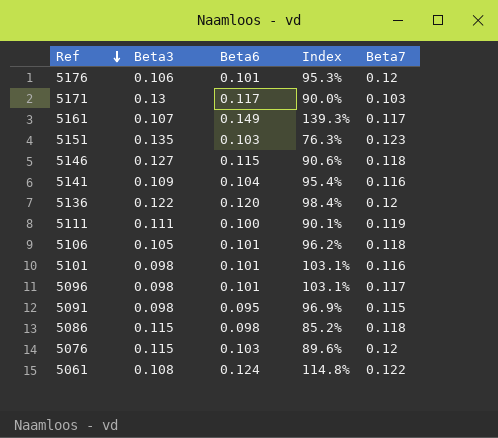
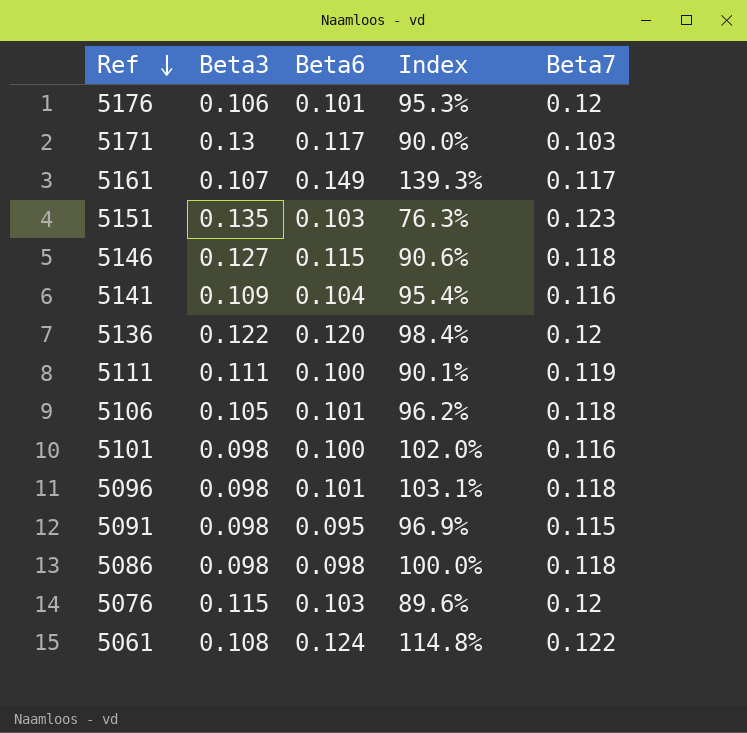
5101 | Beta6: 0.101 -> 0.100
5101 | Index: 103.1% -> 102.0%
5096 | Beta7: 0.117 -> 0.118
5086 | Beta3: 0.115 -> 0.098
5086 | Index: 85.2% -> 100.0%

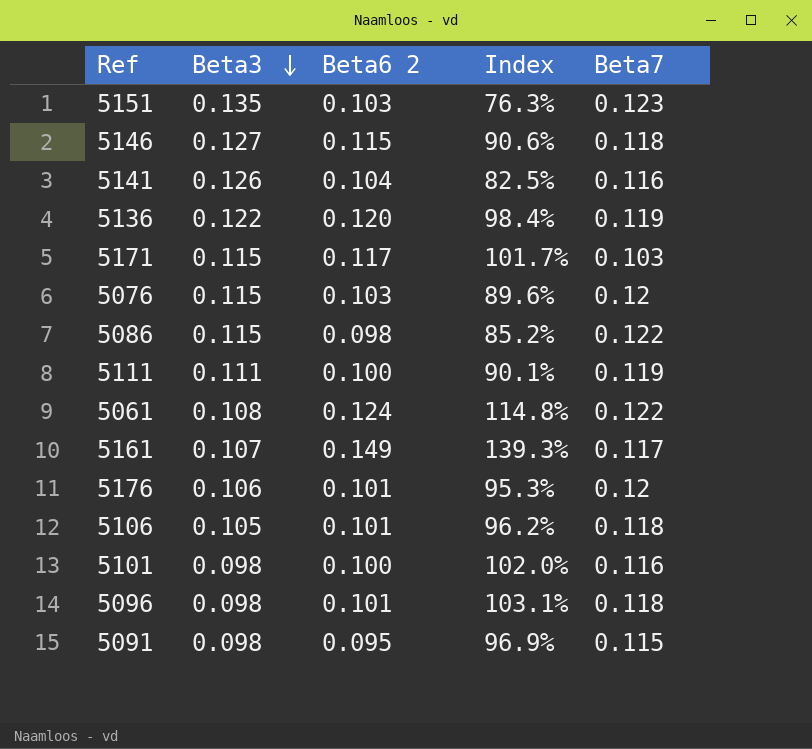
row order: Ref descending -> Beta3 descending
column name: Beta6 -> Beta6 2
5141 | Beta3: 0.109 -> 0.126
5141 | Index: 95.4% -> 82.5%
5136 | Beta7: 0.12 -> 0.119
5171 | Beta3: 0.13 -> 0.115
5171 | Index: 90.0% -> 101.7%
5086 | Beta3: 0.098 -> 0.115
5086 | Index: 100.0% -> 85.2%
5086 | Beta7: 0.118 -> 0.122

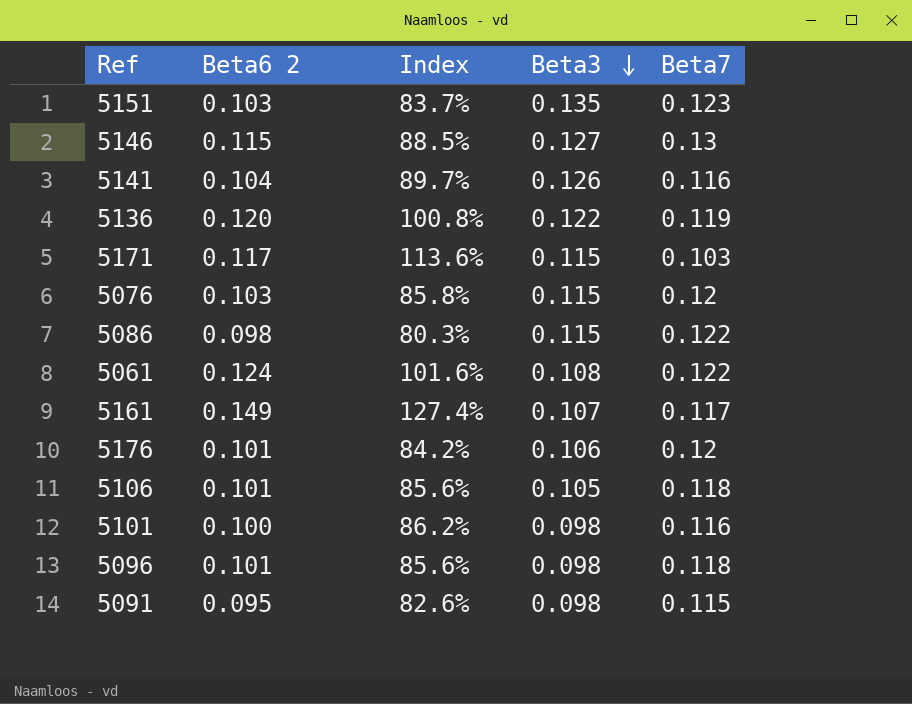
column Index | formula: [Beta6 2] / [Beta3] -> [Beta6 2] / [Beta7]
column Beta3 | position: 2 -> 4
row 5111: 0.111 | 0.100 | 90.1% | 0.119 -> none
5146 | Beta7: 0.118 -> 0.13

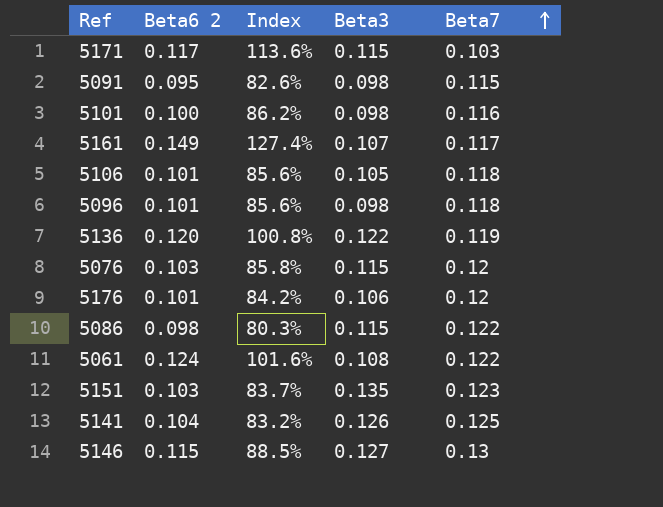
row order: Beta3 descending -> Beta7 ascending
5141 | Index: 89.7% -> 83.2%
5141 | Beta7: 0.116 -> 0.125

